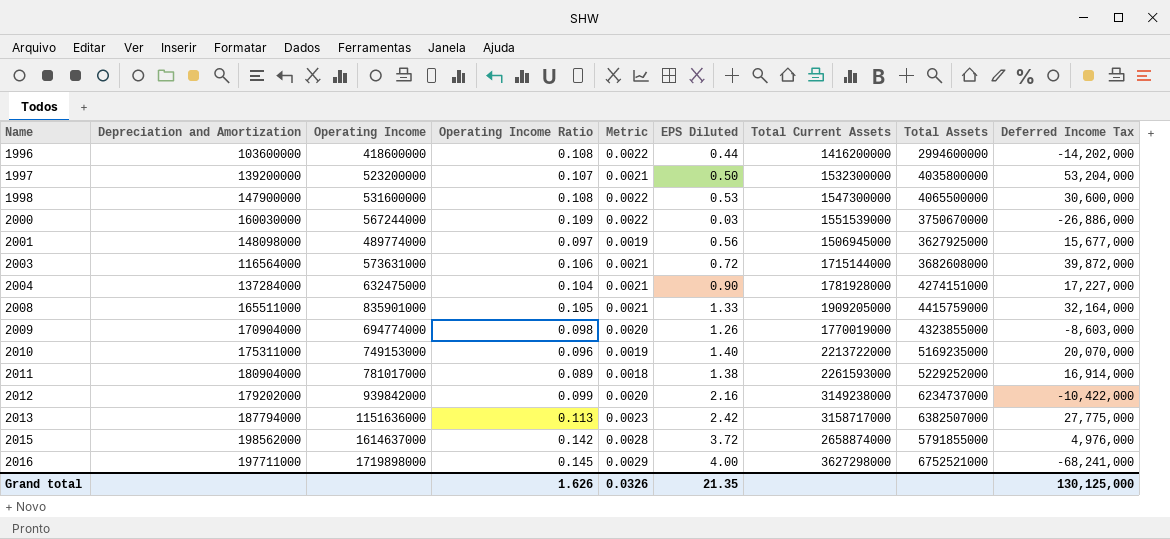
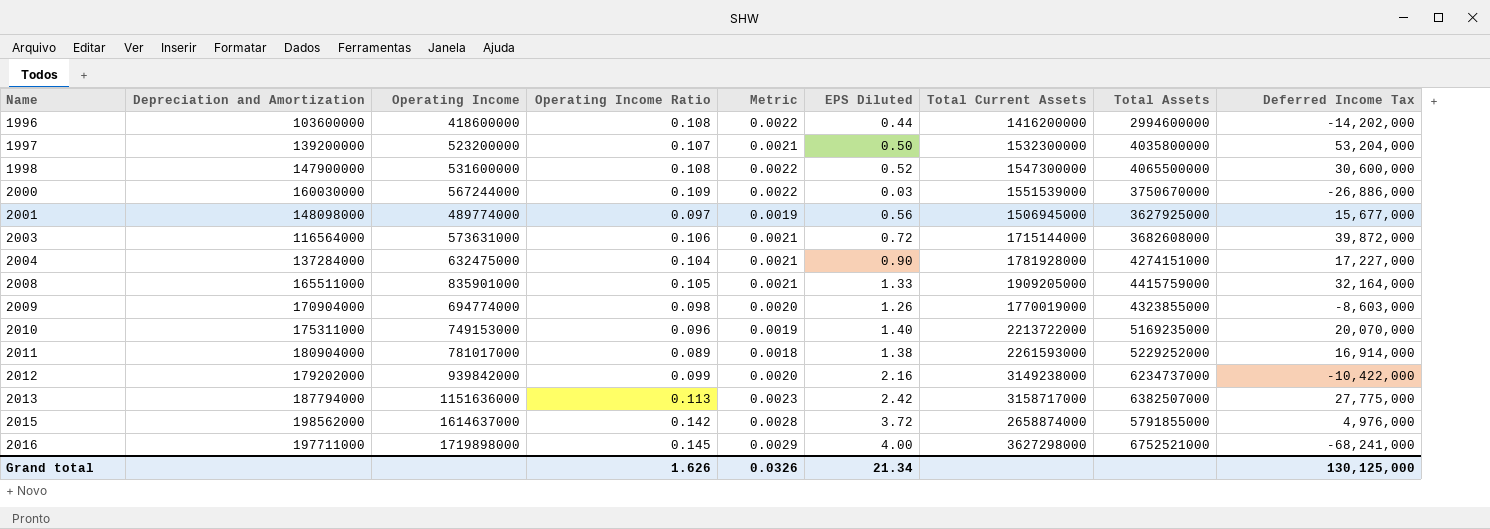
1998 | EPS Diluted: 0.53 -> 0.52
Grand total | EPS Diluted: 21.35 -> 21.34

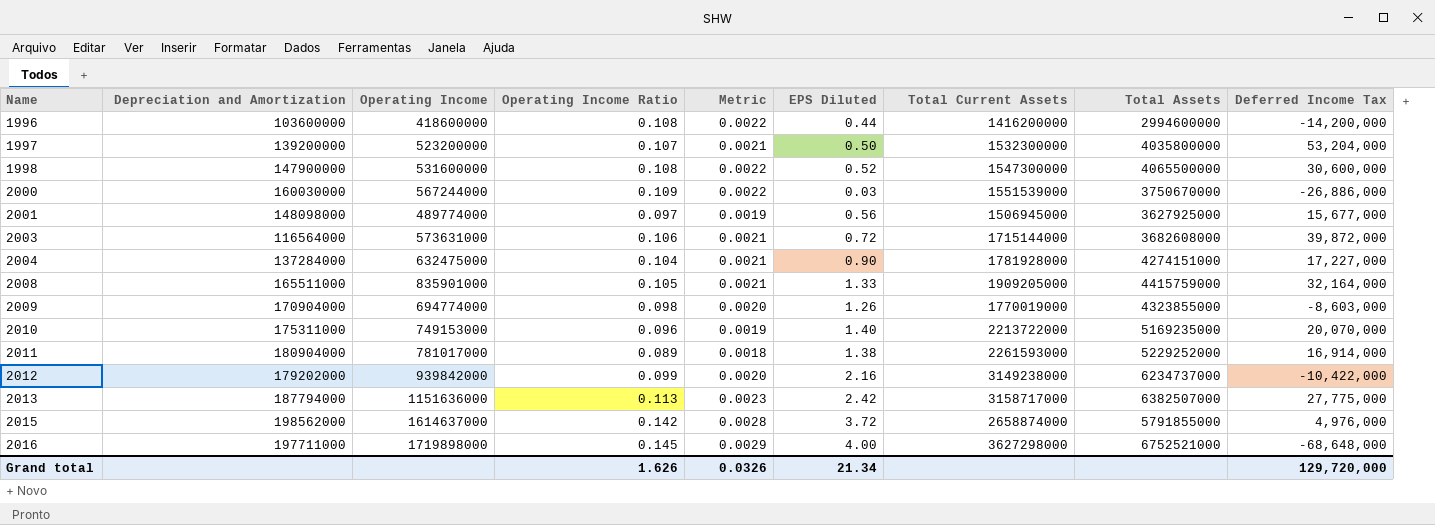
1996 | Deferred Income Tax: -14,202,000 -> -14,200,000
2016 | Deferred Income Tax: -68,241,000 -> -68,648,000
Grand total | Deferred Income Tax: 130,125,000 -> 129,720,000

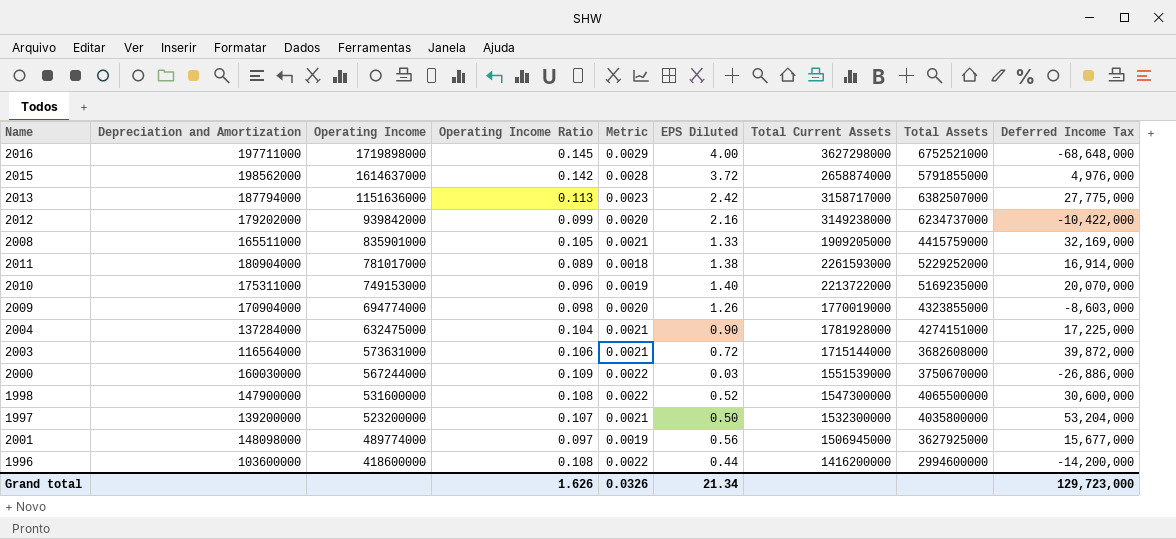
row order: Name ascending -> Operating Income descending
2008 | Deferred Income Tax: 32,164,000 -> 32,169,000
2004 | Deferred Income Tax: 17,227,000 -> 17,225,000
Grand total | Deferred Income Tax: 129,720,000 -> 129,723,000

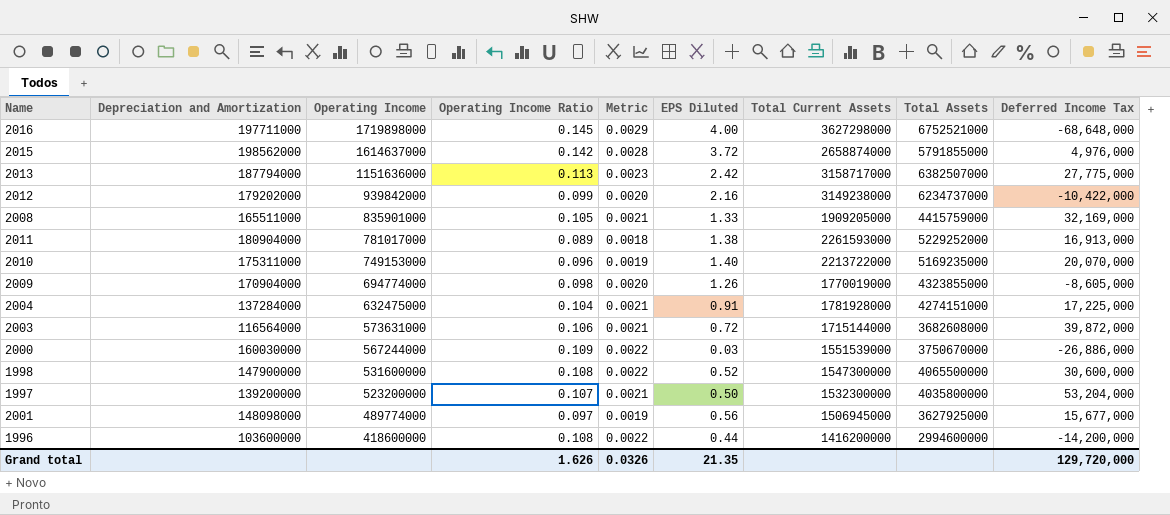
2011 | Deferred Income Tax: 16,914,000 -> 16,913,000
2009 | Deferred Income Tax: -8,603,000 -> -8,605,000
2004 | EPS Diluted: 0.90 -> 0.91
Grand total | EPS Diluted: 21.34 -> 21.35
Grand total | Deferred Income Tax: 129,723,000 -> 129,720,000

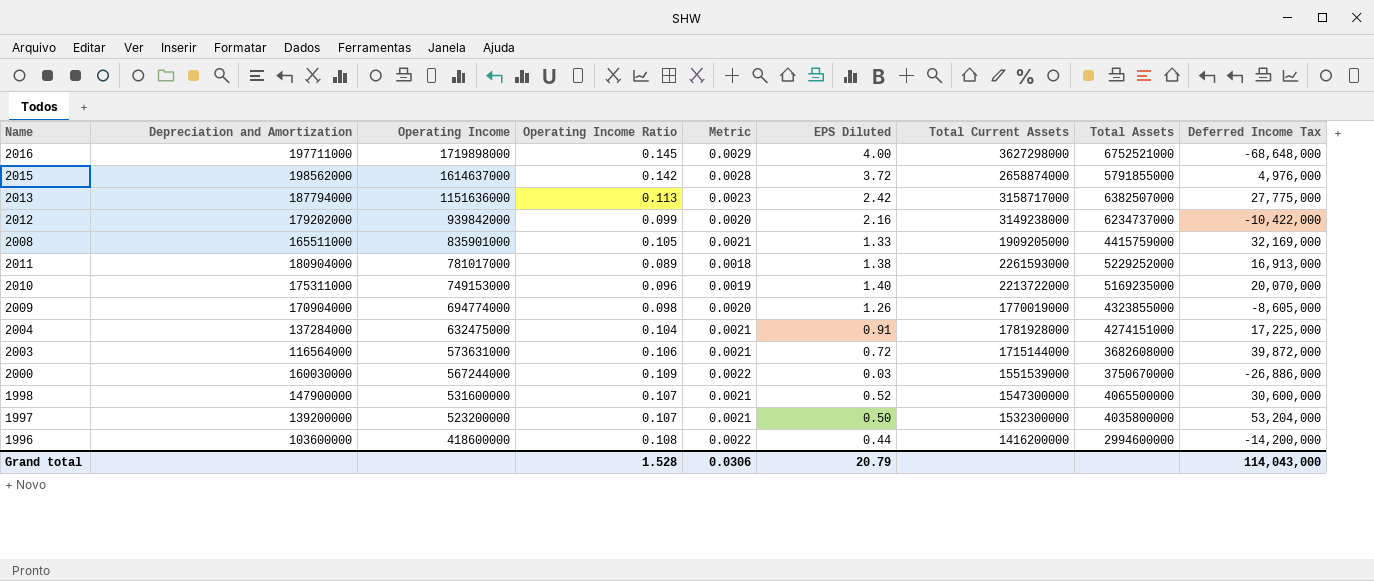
row 2001: 148098000 | 489774000 | 0.097 | 0.0019 | 0.56 | 1506945000 | 3627925000 | 15,677,000 -> none
1998 | Operating Income Ratio: 0.108 -> 0.107
1998 | Metric: 0.0022 -> 0.0021
Grand total | Operating Income Ratio: 1.626 -> 1.528
Grand total | Metric: 0.0326 -> 0.0306
Grand total | EPS Diluted: 21.35 -> 20.79
Grand total | Deferred Income Tax: 129,720,000 -> 114,043,000

